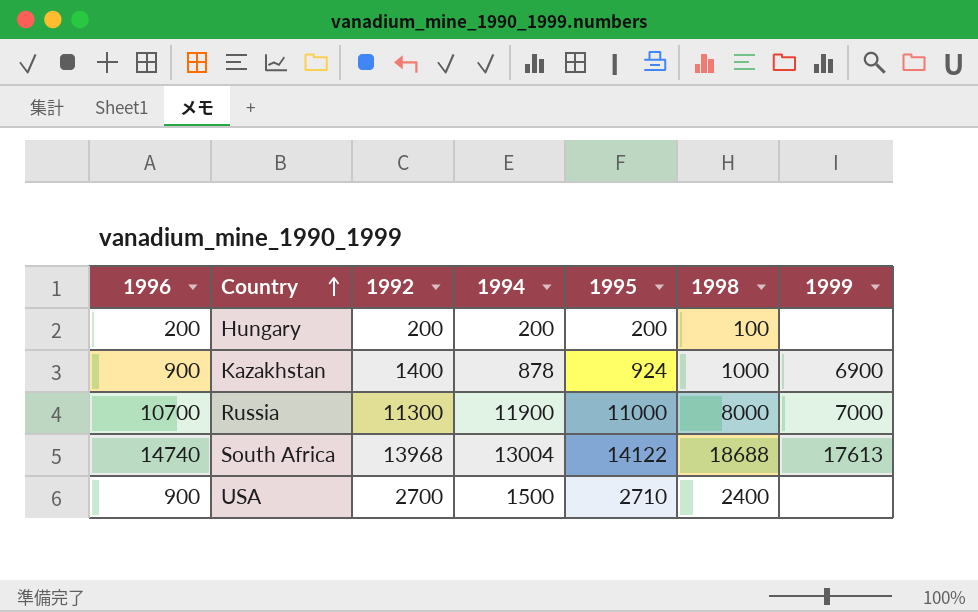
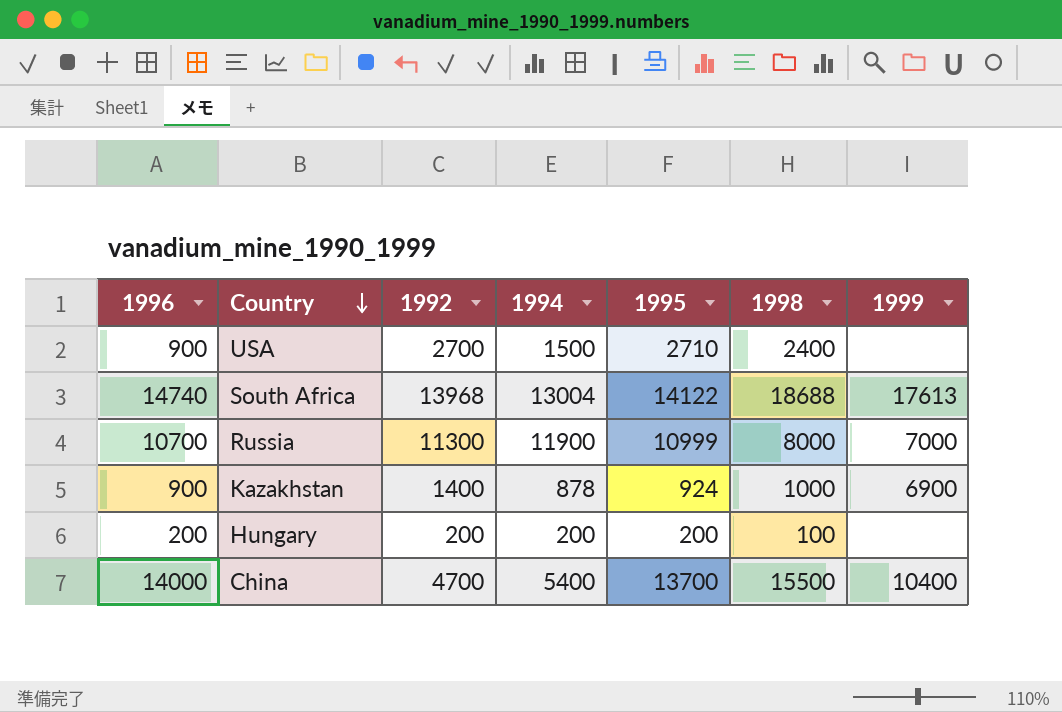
row order: Country ascending -> Country descending
Russia | 1995: 11000 -> 10999
row China: none -> 14000 | 4700 | 5400 | 13700 | 15500 | 10400

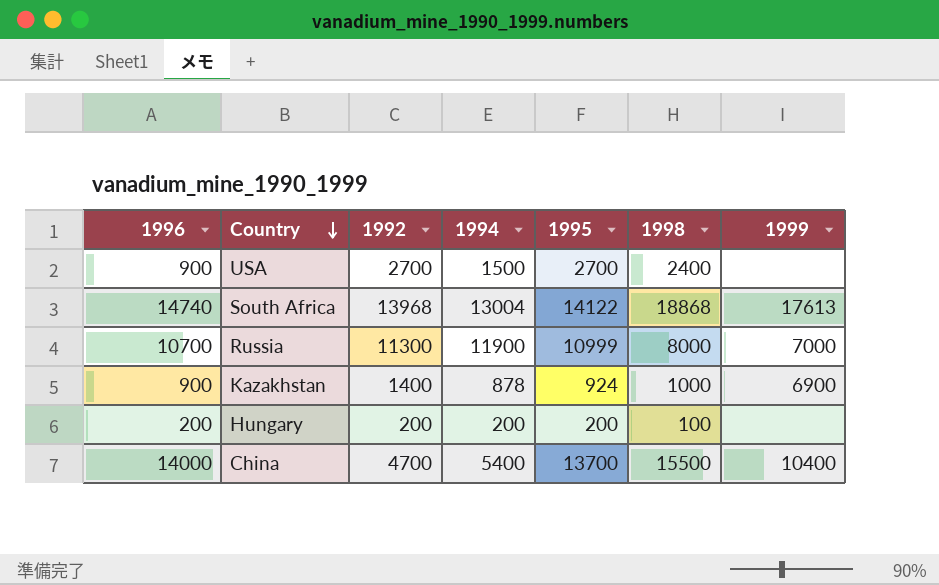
USA | 1995: 2710 -> 2700
South Africa | 1998: 18688 -> 18868

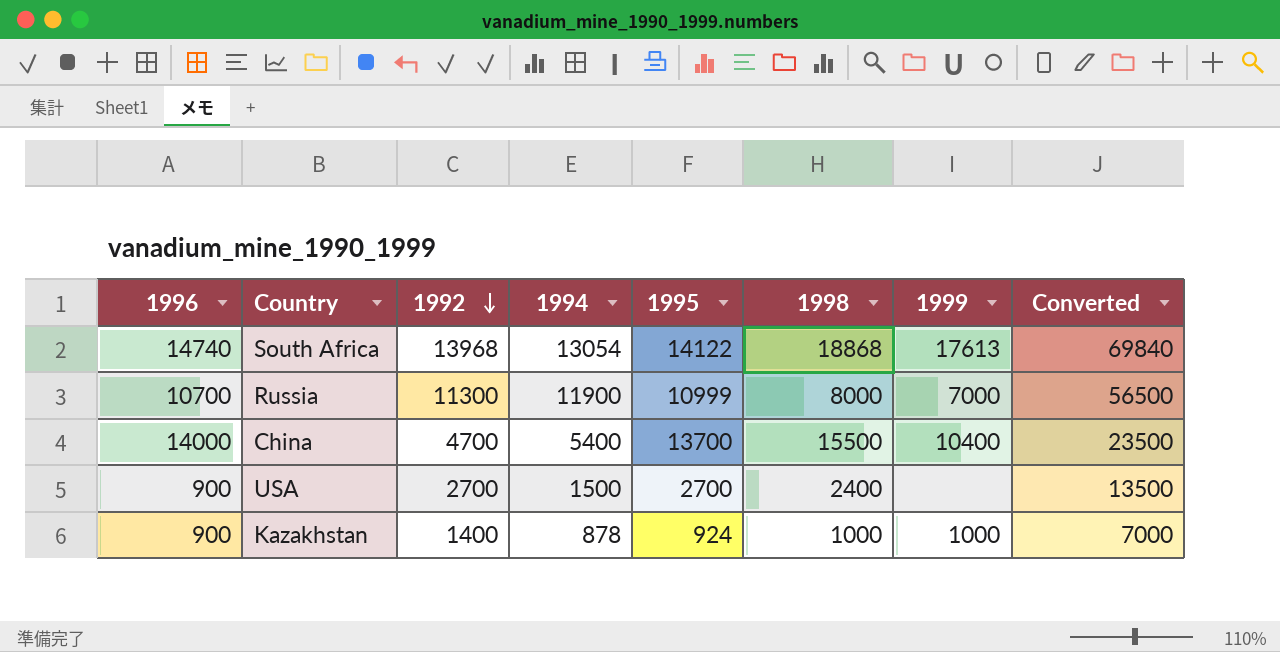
row order: Country descending -> 1992 descending
column Converted | formula: none -> [1992] * 5
row Hungary: 200 | 200 | 200 | 200 | 100 | none -> none
South Africa | 1994: 13004 -> 13054
Kazakhstan | 1999: 6900 -> 1000

